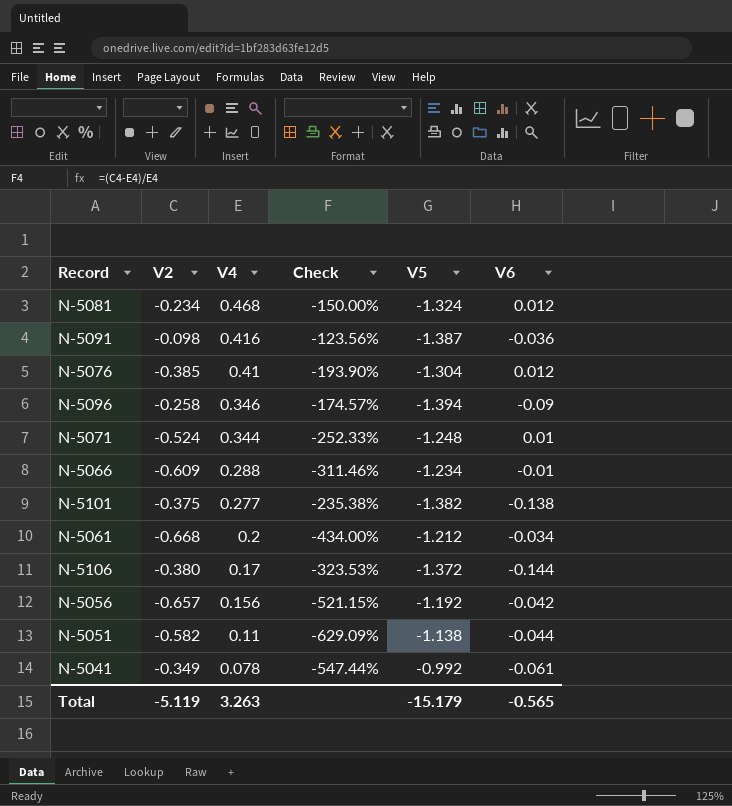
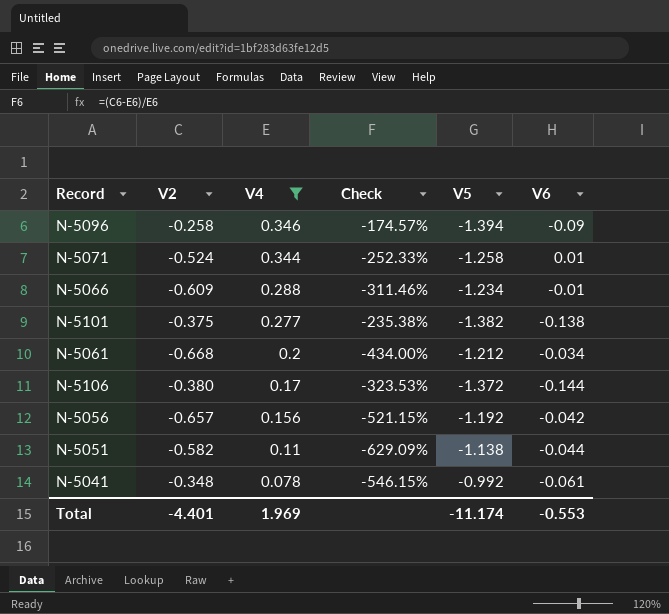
filter: none -> V4 <= 0.346
N-5071 | V5: -1.248 -> -1.258
N-5041 | V2: -0.349 -> -0.348
N-5041 | Check: -547.44% -> -546.15%
Total | V2: -5.119 -> -4.401
Total | V4: 3.263 -> 1.969
Total | V5: -15.179 -> -11.174
Total | V6: -0.565 -> -0.553

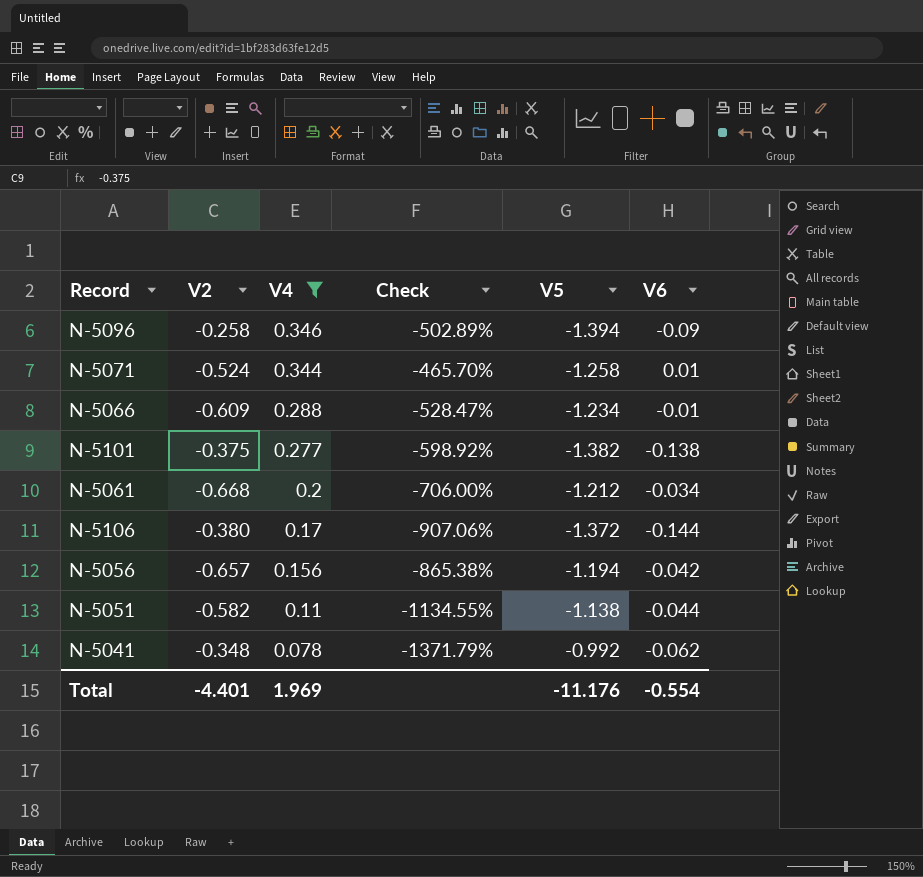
column Check | formula: ([V2] - [V4]) / [V4] -> ([V5] - [V4]) / [V4]
N-5056 | V5: -1.192 -> -1.194
N-5041 | V6: -0.061 -> -0.062
Total | V5: -11.174 -> -11.176
Total | V6: -0.553 -> -0.554

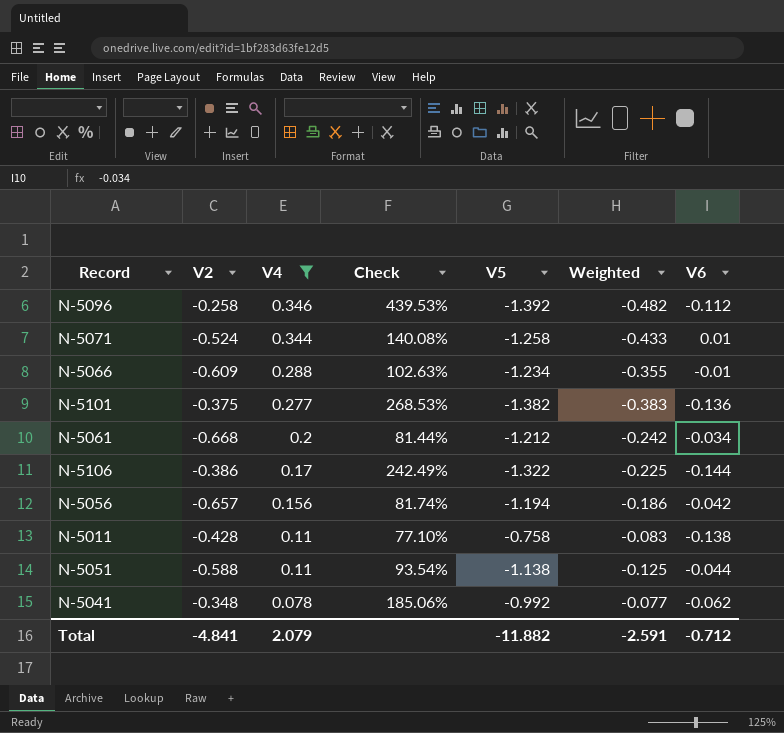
column Check | formula: ([V5] - [V4]) / [V4] -> ([V5] - [V2]) / [V2]
column Weighted | formula: none -> [V4] * [V5]
N-5096 | V5: -1.394 -> -1.392
N-5096 | V6: -0.09 -> -0.112
N-5101 | V6: -0.138 -> -0.136
N-5106 | V2: -0.380 -> -0.386
N-5106 | V5: -1.372 -> -1.322
row N-5011: none -> -0.428 | 0.11 | 77.10% | -0.758 | -0.083 | -0.138
N-5051 | V2: -0.582 -> -0.588
Total | V2: -4.401 -> -4.841
Total | V4: 1.969 -> 2.079
Total | V5: -11.176 -> -11.882
Total | V6: -0.554 -> -0.712

